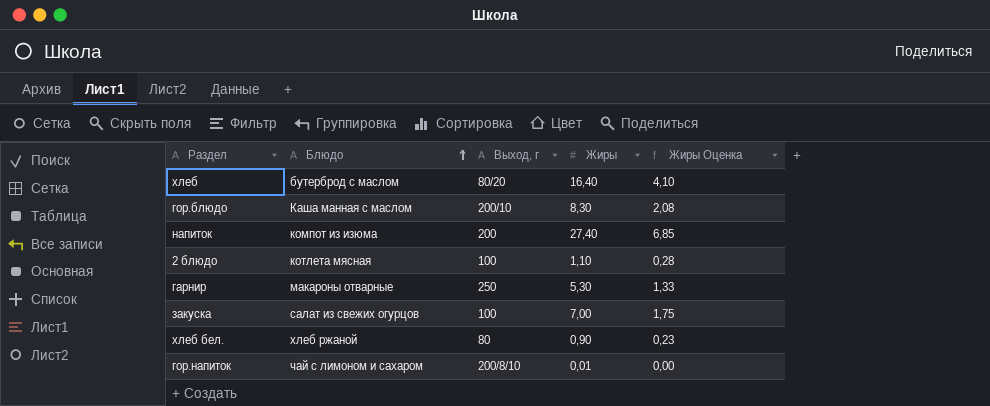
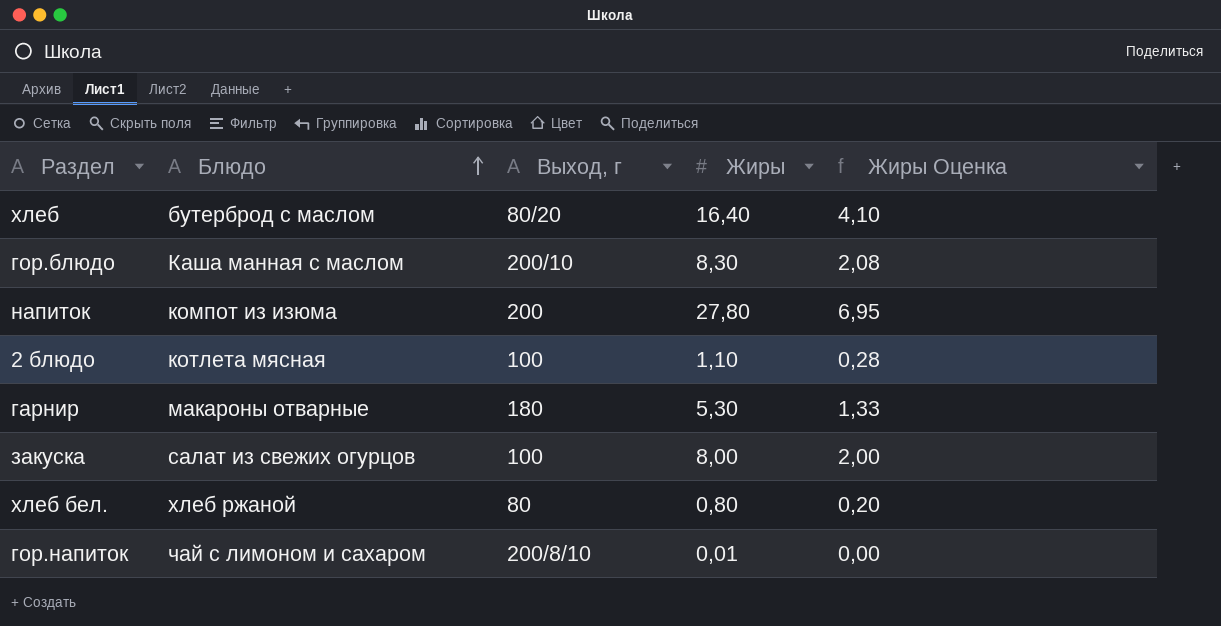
напиток | Жиры: 27,40 -> 27,80
напиток | Жиры Оценка: 6,85 -> 6,95
гарнир | Выход, г: 250 -> 180
закуска | Жиры: 7,00 -> 8,00
закуска | Жиры Оценка: 1,75 -> 2,00
хлеб бел. | Жиры: 0,90 -> 0,80
хлеб бел. | Жиры Оценка: 0,23 -> 0,20

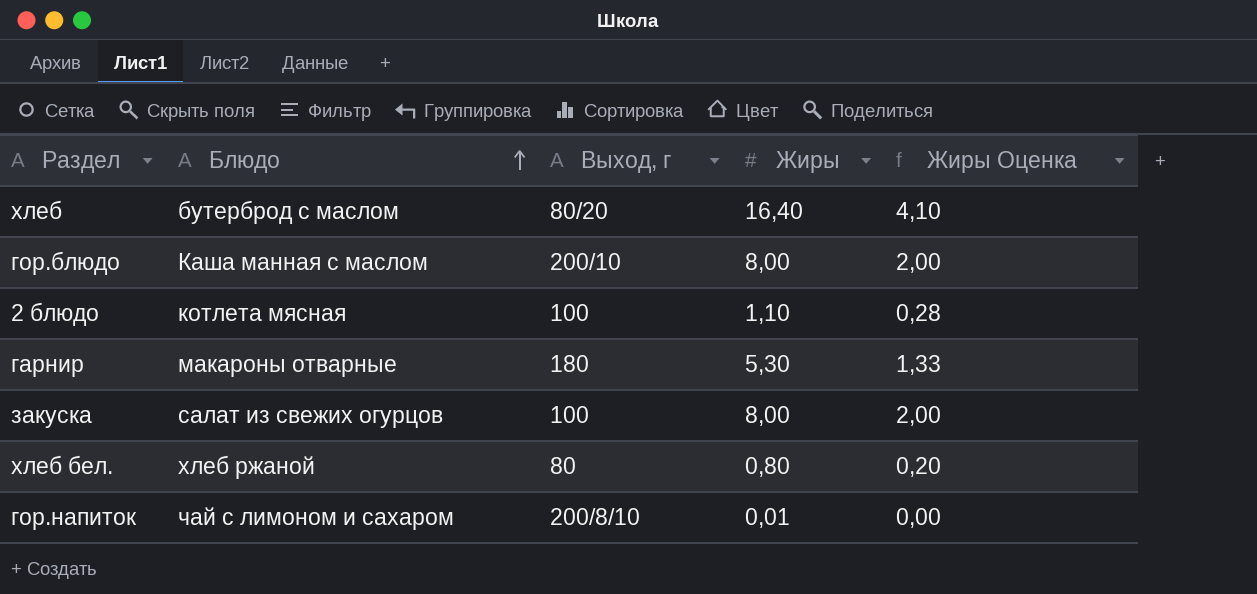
row напиток: компот из изюма | 200 | 27,80 | 6,95 -> none
гор.блюдо | Жиры: 8,30 -> 8,00
гор.блюдо | Жиры Оценка: 2,08 -> 2,00

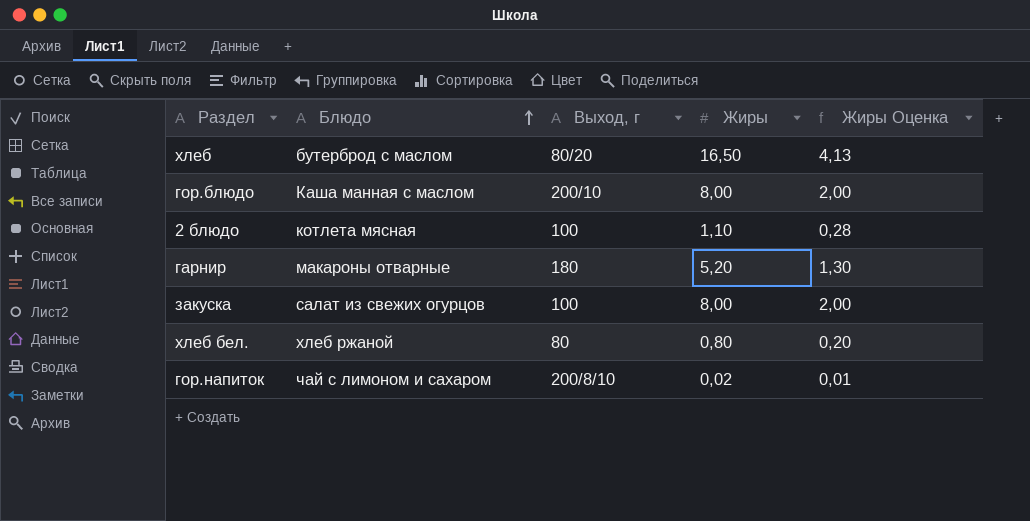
хлеб | Жиры: 16,40 -> 16,50
хлеб | Жиры Оценка: 4,10 -> 4,13
гарнир | Жиры: 5,30 -> 5,20
гарнир | Жиры Оценка: 1,33 -> 1,30
гор.напиток | Жиры: 0,01 -> 0,02
гор.напиток | Жиры Оценка: 0,00 -> 0,01

